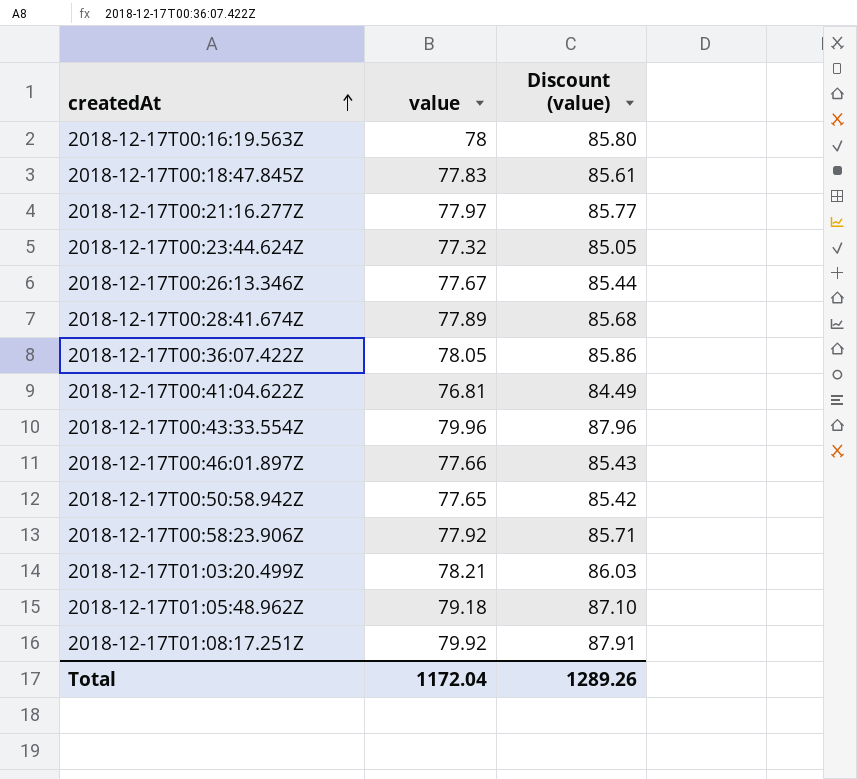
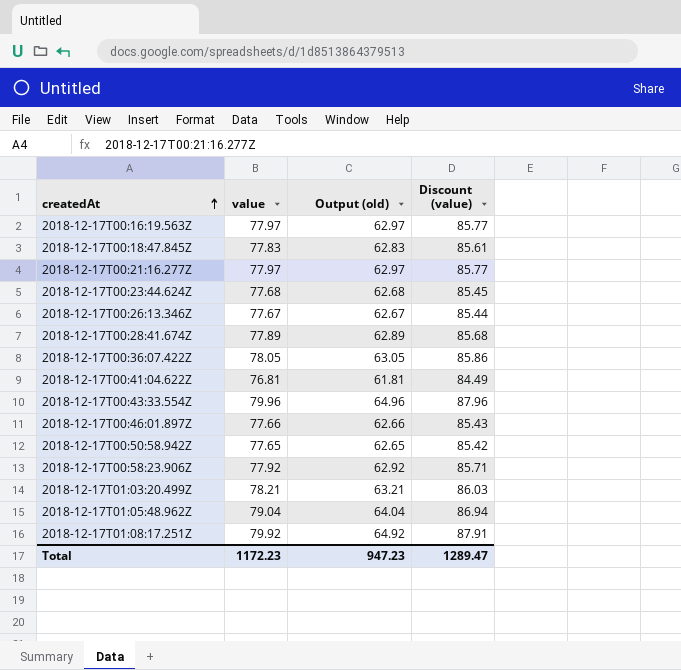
column Output (old) | formula: none -> [value] - 15
2018-12-17T00:16:19.563Z | value: 78 -> 77.97
2018-12-17T00:16:19.563Z | Discount (value): 85.80 -> 85.77
2018-12-17T00:23:44.624Z | value: 77.32 -> 77.68
2018-12-17T00:23:44.624Z | Discount (value): 85.05 -> 85.45
2018-12-17T01:05:48.962Z | value: 79.18 -> 79.04
2018-12-17T01:05:48.962Z | Discount (value): 87.10 -> 86.94
Total | value: 1172.04 -> 1172.23
Total | Discount (value): 1289.26 -> 1289.47

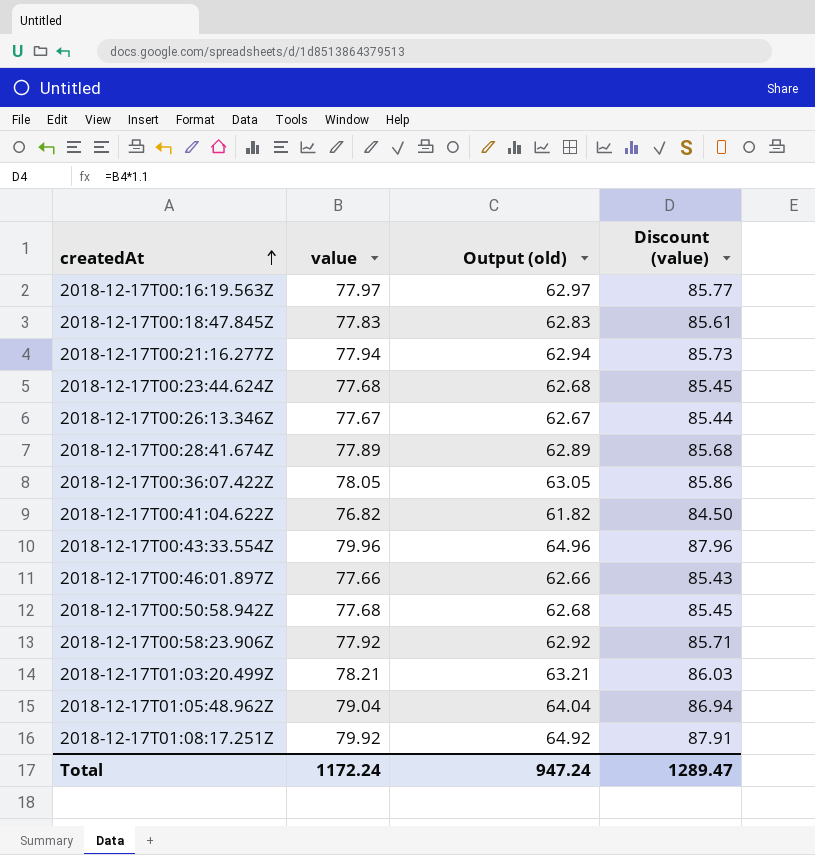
2018-12-17T00:21:16.277Z | value: 77.97 -> 77.94
2018-12-17T00:21:16.277Z | Output (old): 62.97 -> 62.94
2018-12-17T00:21:16.277Z | Discount (value): 85.77 -> 85.73
2018-12-17T00:41:04.622Z | value: 76.81 -> 76.82
2018-12-17T00:41:04.622Z | Output (old): 61.81 -> 61.82
2018-12-17T00:41:04.622Z | Discount (value): 84.49 -> 84.50
2018-12-17T00:50:58.942Z | value: 77.65 -> 77.68
2018-12-17T00:50:58.942Z | Output (old): 62.65 -> 62.68
2018-12-17T00:50:58.942Z | Discount (value): 85.42 -> 85.45
Total | value: 1172.23 -> 1172.24
Total | Output (old): 947.23 -> 947.24

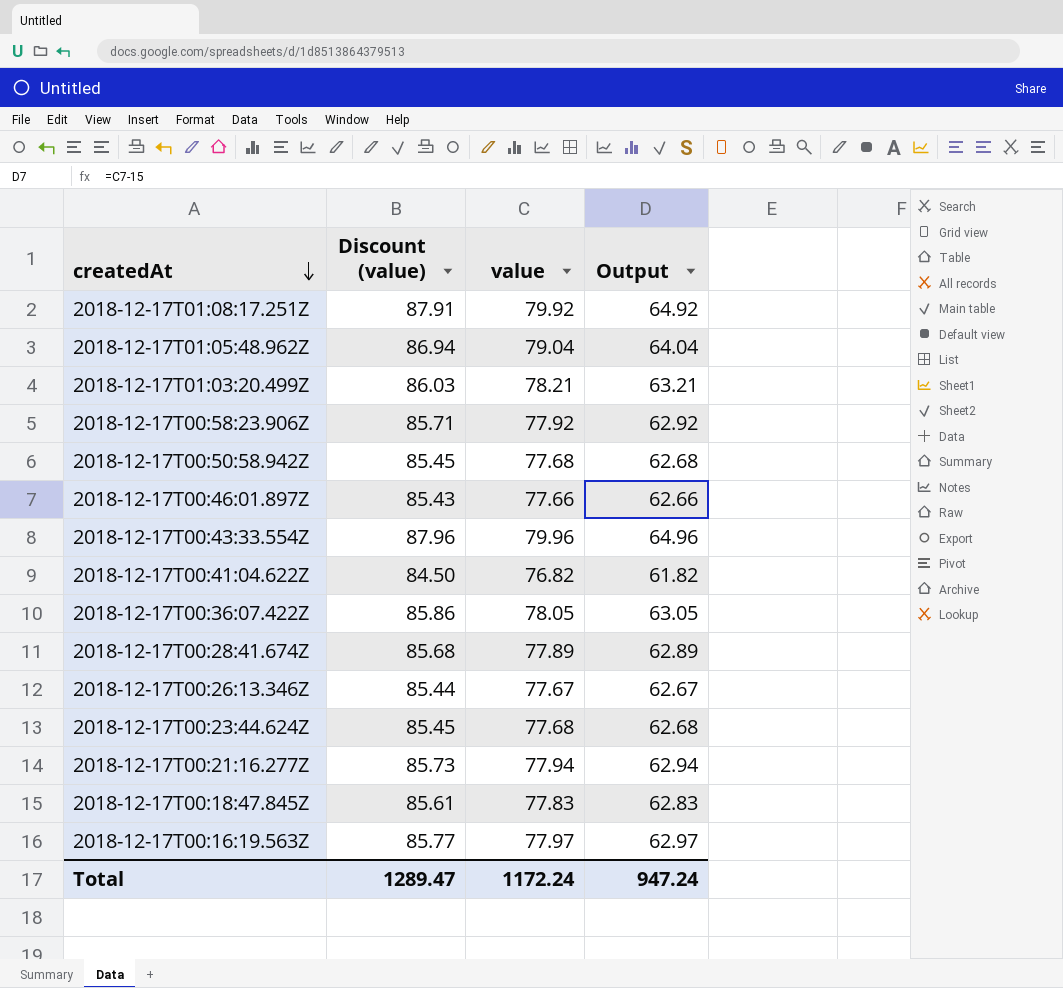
row order: createdAt ascending -> createdAt descending
column Discount (value) | position: 4 -> 2
column name: Output (old) -> Output

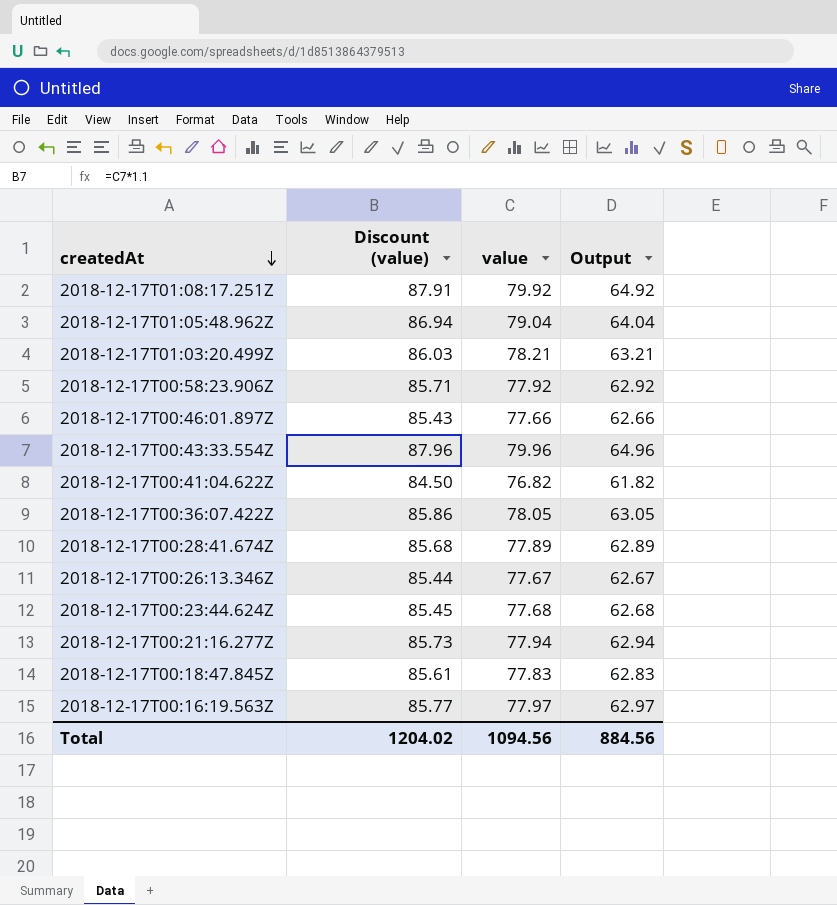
row 2018-12-17T00:50:58.942Z: 85.45 | 77.68 | 62.68 -> none
Total | Discount (value): 1289.47 -> 1204.02
Total | value: 1172.24 -> 1094.56
Total | Output: 947.24 -> 884.56

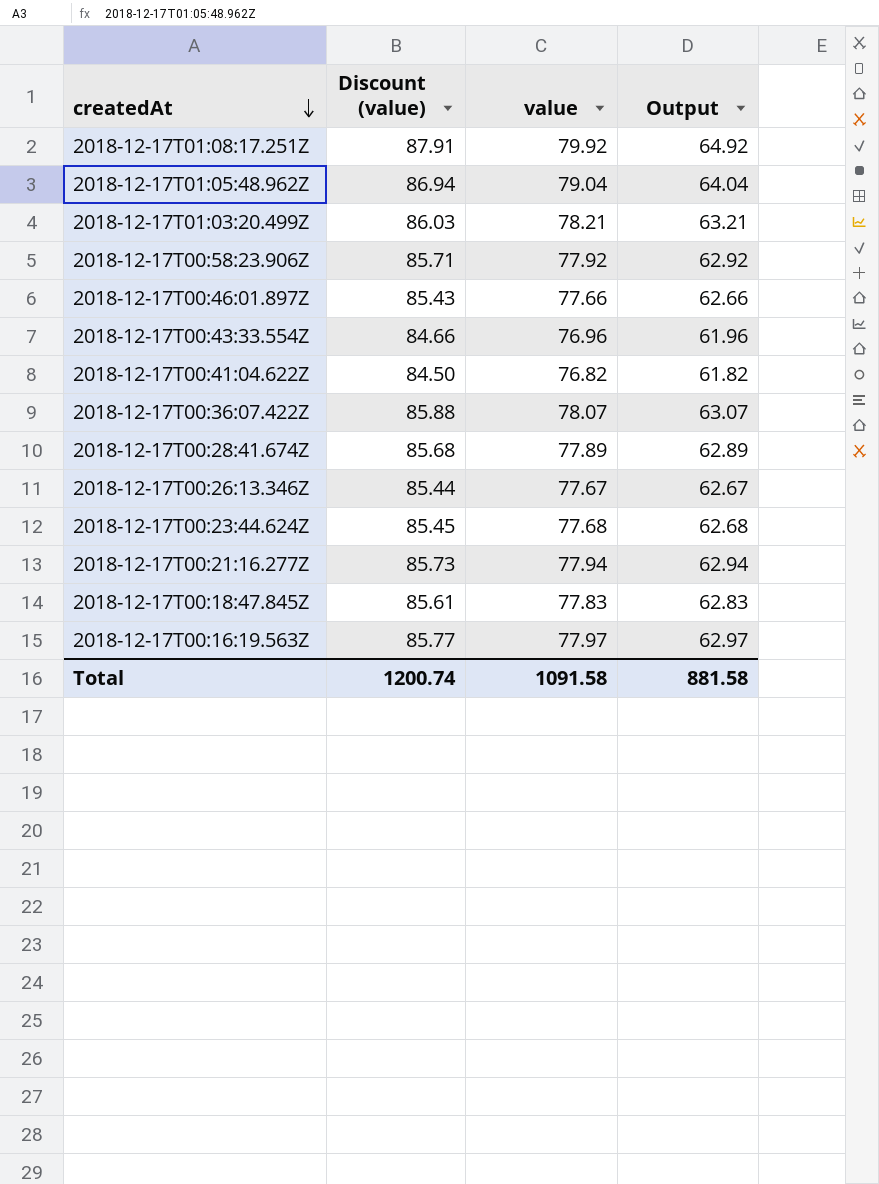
2018-12-17T00:43:33.554Z | Discount (value): 87.96 -> 84.66
2018-12-17T00:43:33.554Z | value: 79.96 -> 76.96
2018-12-17T00:43:33.554Z | Output: 64.96 -> 61.96
2018-12-17T00:36:07.422Z | Discount (value): 85.86 -> 85.88
2018-12-17T00:36:07.422Z | value: 78.05 -> 78.07
2018-12-17T00:36:07.422Z | Output: 63.05 -> 63.07
Total | Discount (value): 1204.02 -> 1200.74
Total | value: 1094.56 -> 1091.58
Total | Output: 884.56 -> 881.58

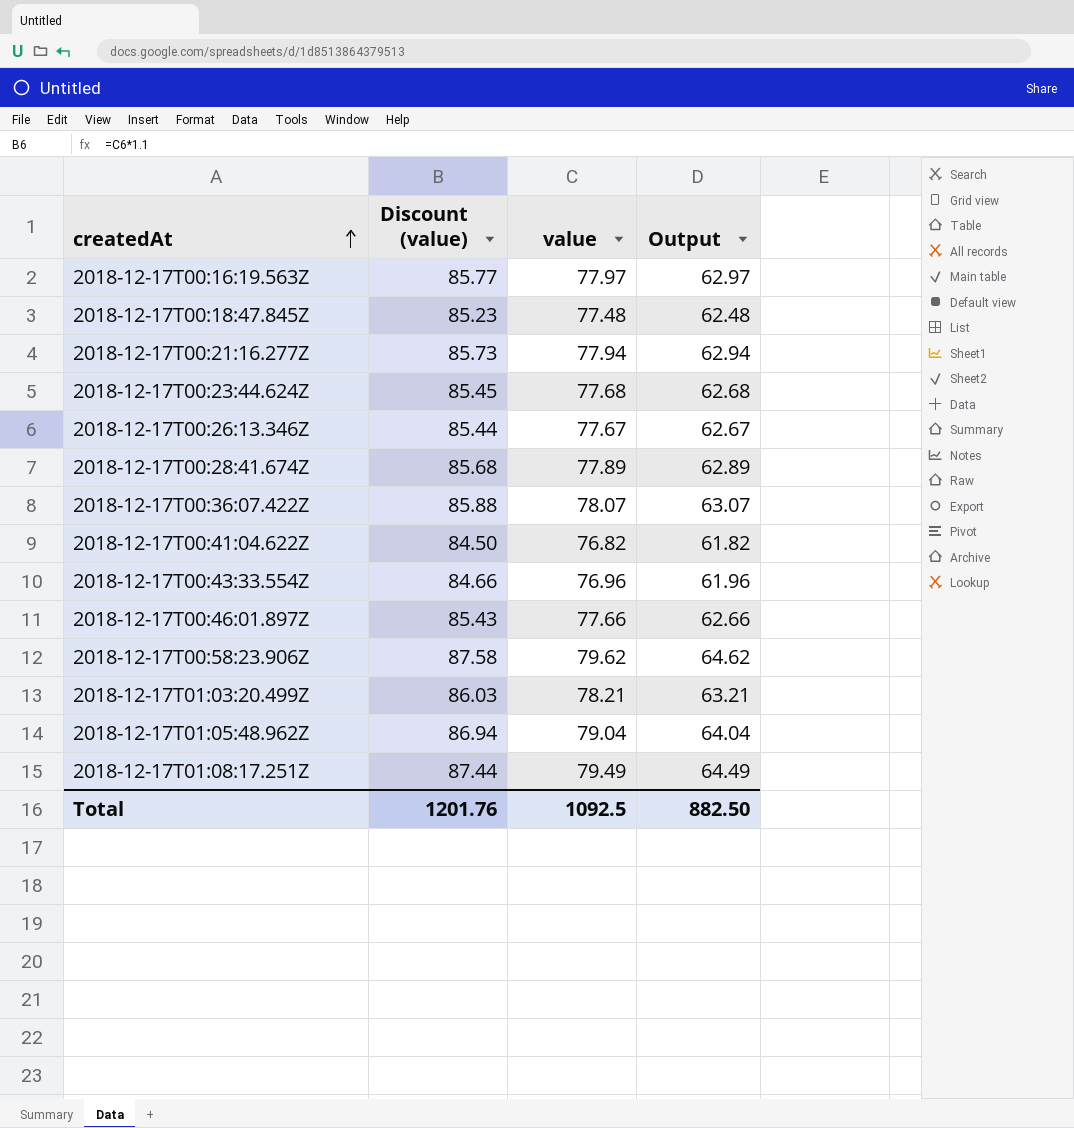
row order: createdAt descending -> createdAt ascending
2018-12-17T00:18:47.845Z | Discount (value): 85.61 -> 85.23
2018-12-17T00:18:47.845Z | value: 77.83 -> 77.48
2018-12-17T00:18:47.845Z | Output: 62.83 -> 62.48
2018-12-17T00:58:23.906Z | Discount (value): 85.71 -> 87.58
2018-12-17T00:58:23.906Z | value: 77.92 -> 79.62
2018-12-17T00:58:23.906Z | Output: 62.92 -> 64.62
2018-12-17T01:08:17.251Z | Discount (value): 87.91 -> 87.44
2018-12-17T01:08:17.251Z | value: 79.92 -> 79.49
2018-12-17T01:08:17.251Z | Output: 64.92 -> 64.49
Total | Discount (value): 1200.74 -> 1201.76
Total | value: 1091.58 -> 1092.5
Total | Output: 881.58 -> 882.50

